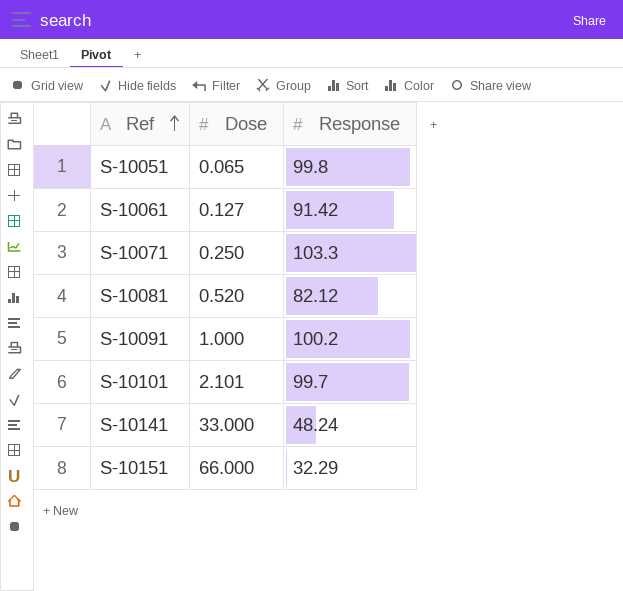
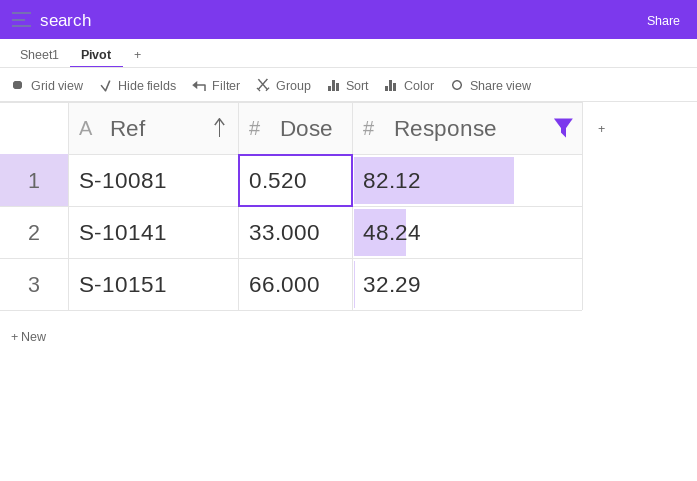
filter: none -> Response <= 82.12

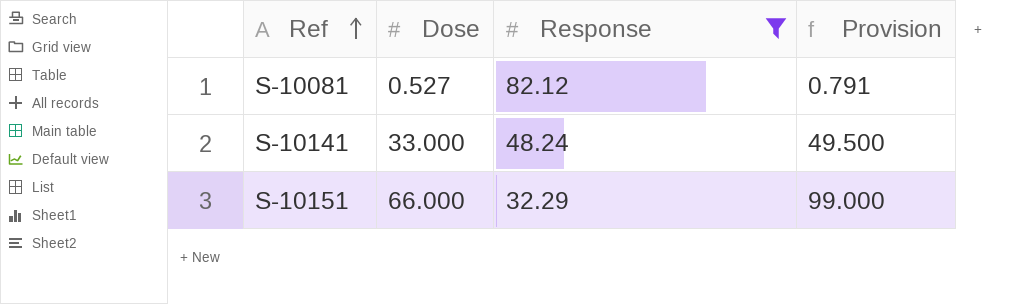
column Provision | formula: none -> [Dose] * 1.5
S-10081 | Dose: 0.520 -> 0.527

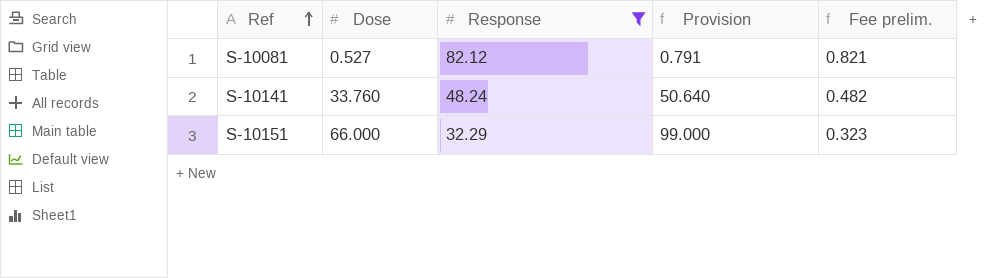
column Fee prelim. | formula: none -> [Response] * 0.01
S-10141 | Dose: 33.000 -> 33.760
S-10141 | Provision: 49.500 -> 50.640

